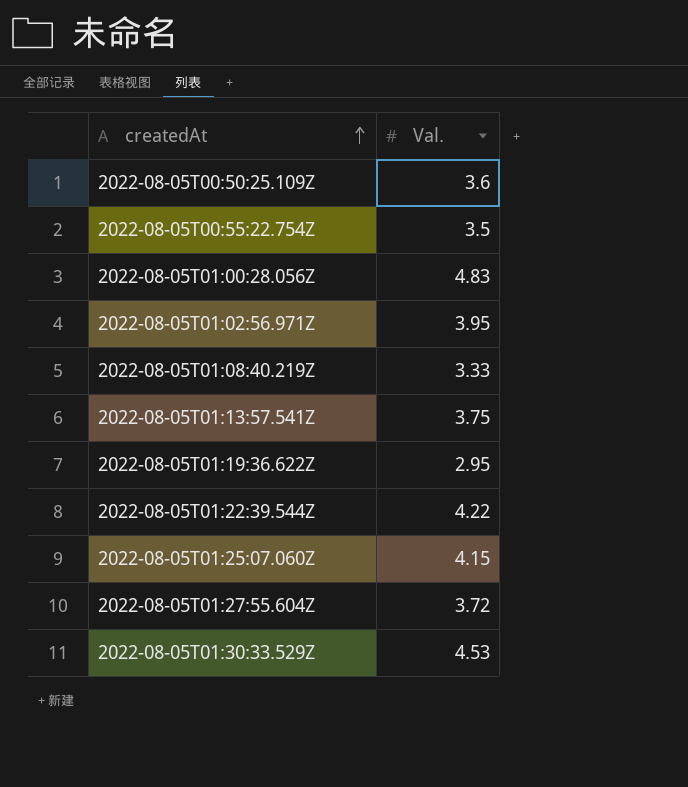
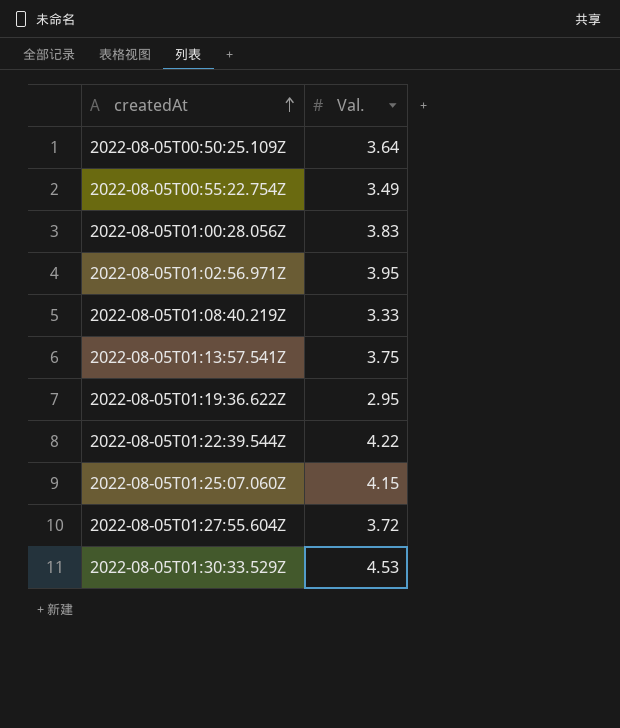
2022-08-05T00:50:25.109Z | Val.: 3.6 -> 3.64
2022-08-05T00:55:22.754Z | Val.: 3.5 -> 3.49
2022-08-05T01:00:28.056Z | Val.: 4.83 -> 3.83

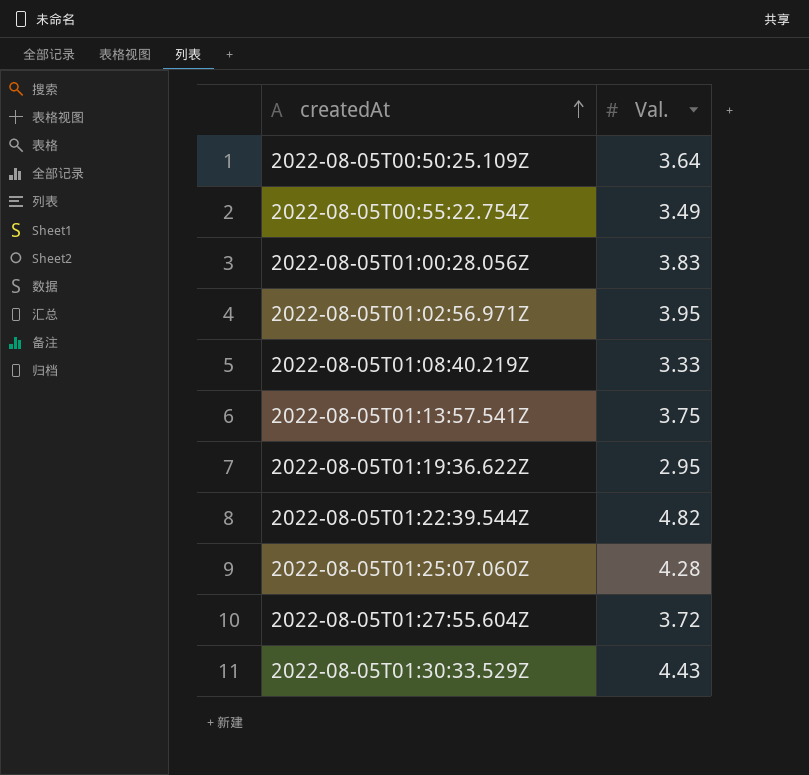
2022-08-05T01:22:39.544Z | Val.: 4.22 -> 4.82
2022-08-05T01:25:07.060Z | Val.: 4.15 -> 4.28
2022-08-05T01:30:33.529Z | Val.: 4.53 -> 4.43

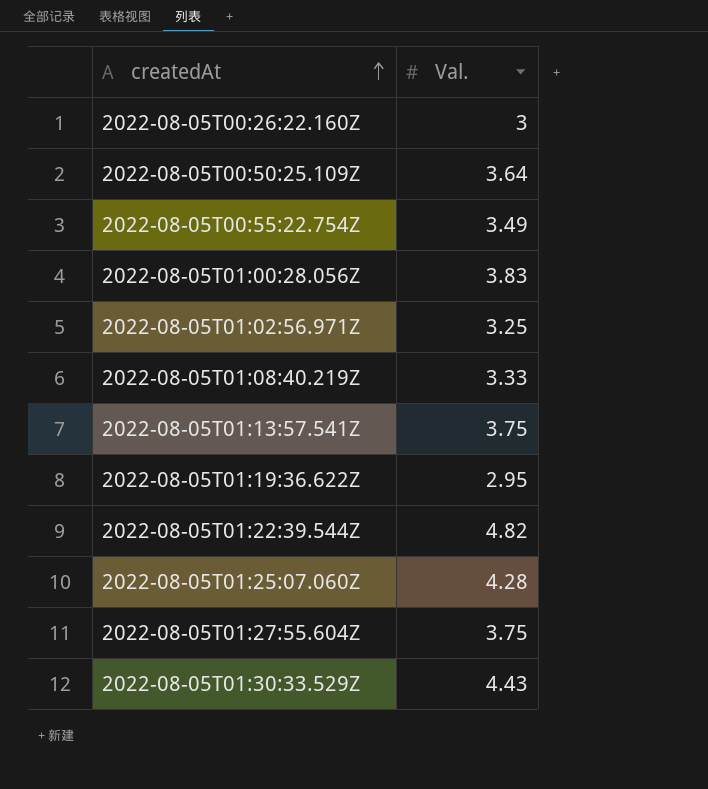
row 2022-08-05T00:26:22.160Z: none -> 3
2022-08-05T01:02:56.971Z | Val.: 3.95 -> 3.25
2022-08-05T01:27:55.604Z | Val.: 3.72 -> 3.75

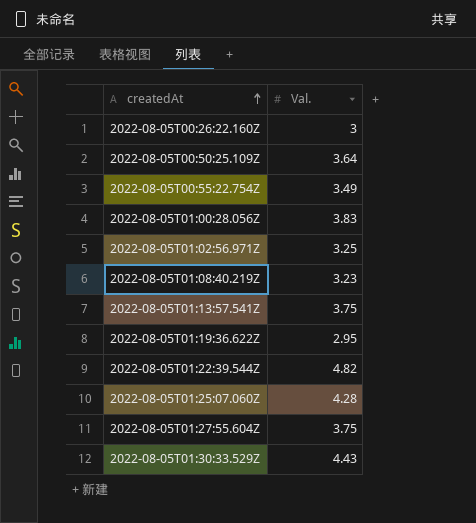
2022-08-05T01:08:40.219Z | Val.: 3.33 -> 3.23

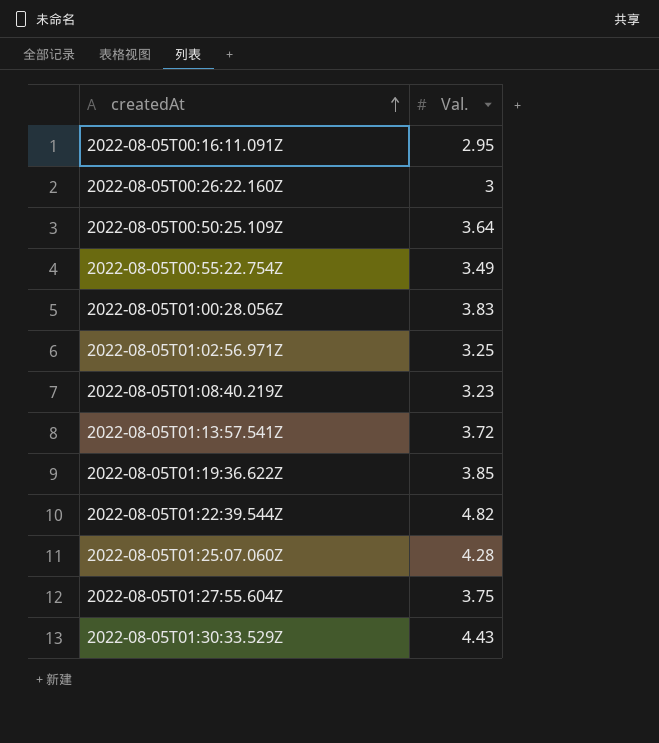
row 2022-08-05T00:16:11.091Z: none -> 2.95
2022-08-05T01:13:57.541Z | Val.: 3.75 -> 3.72
2022-08-05T01:19:36.622Z | Val.: 2.95 -> 3.85

